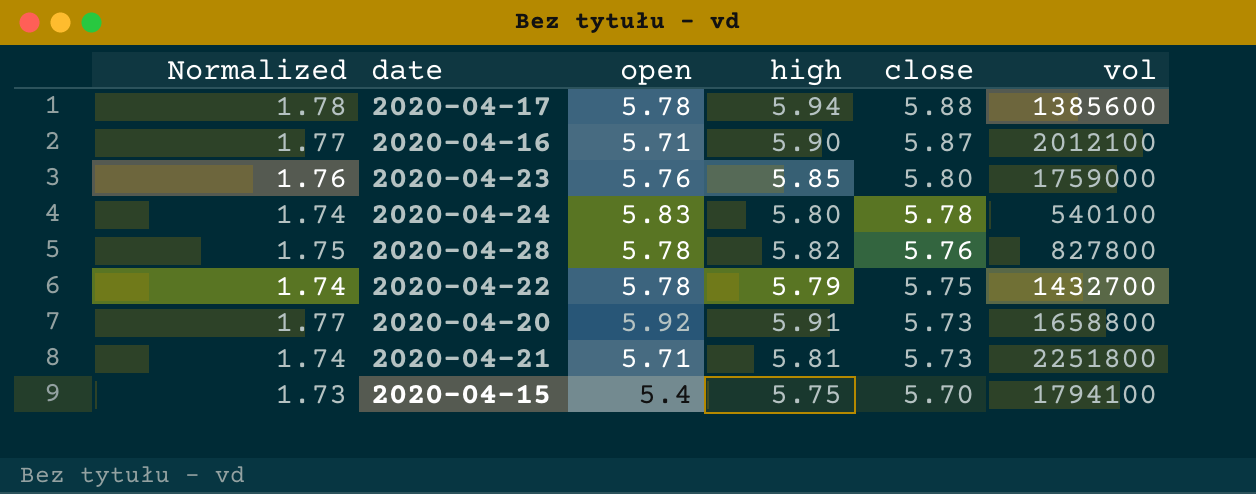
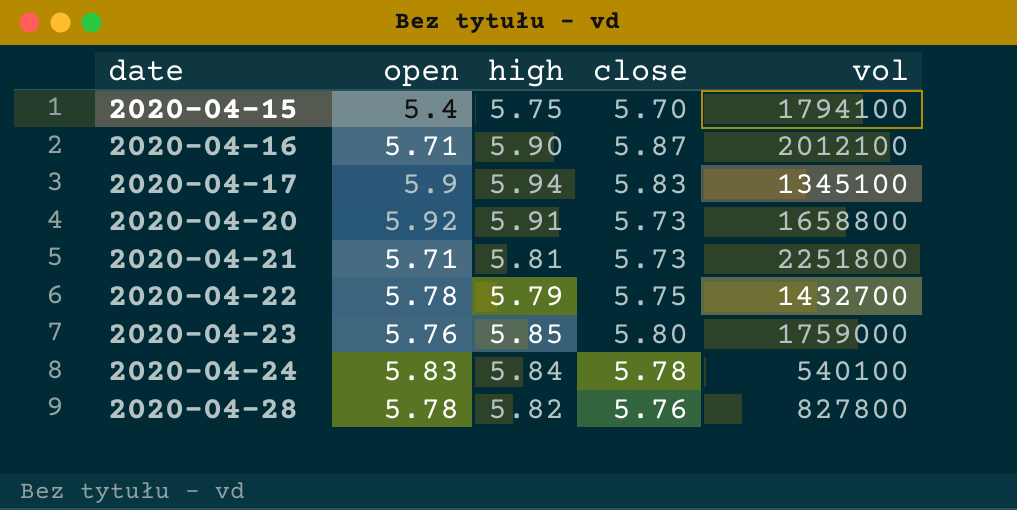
row order: close descending -> date ascending
column Normalized | formula: [high] * 0.3 -> none
2020-04-17 | open: 5.78 -> 5.9
2020-04-17 | close: 5.88 -> 5.83
2020-04-17 | vol: 1385600 -> 1345100
2020-04-24 | high: 5.80 -> 5.84

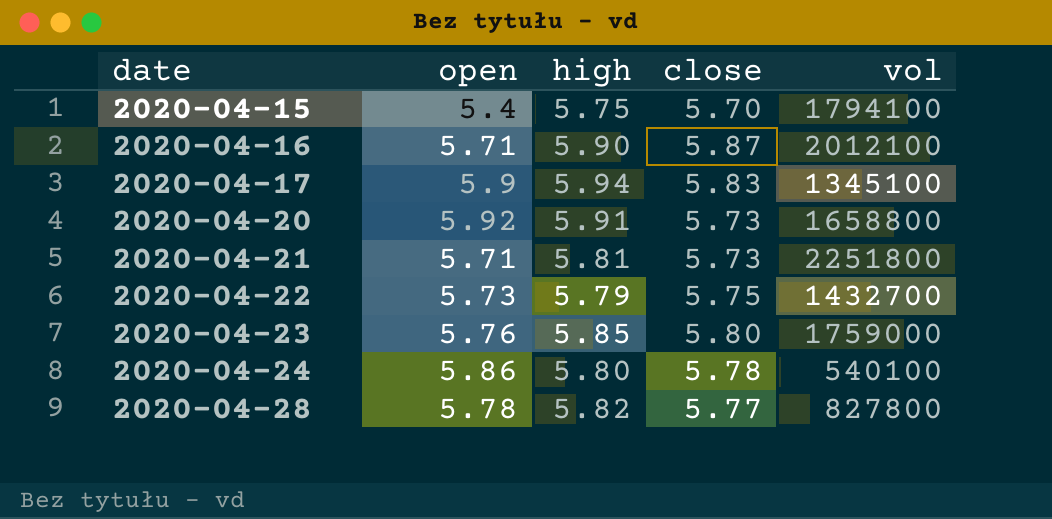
2020-04-22 | open: 5.78 -> 5.73
2020-04-24 | open: 5.83 -> 5.86
2020-04-24 | high: 5.84 -> 5.80
2020-04-28 | close: 5.76 -> 5.77

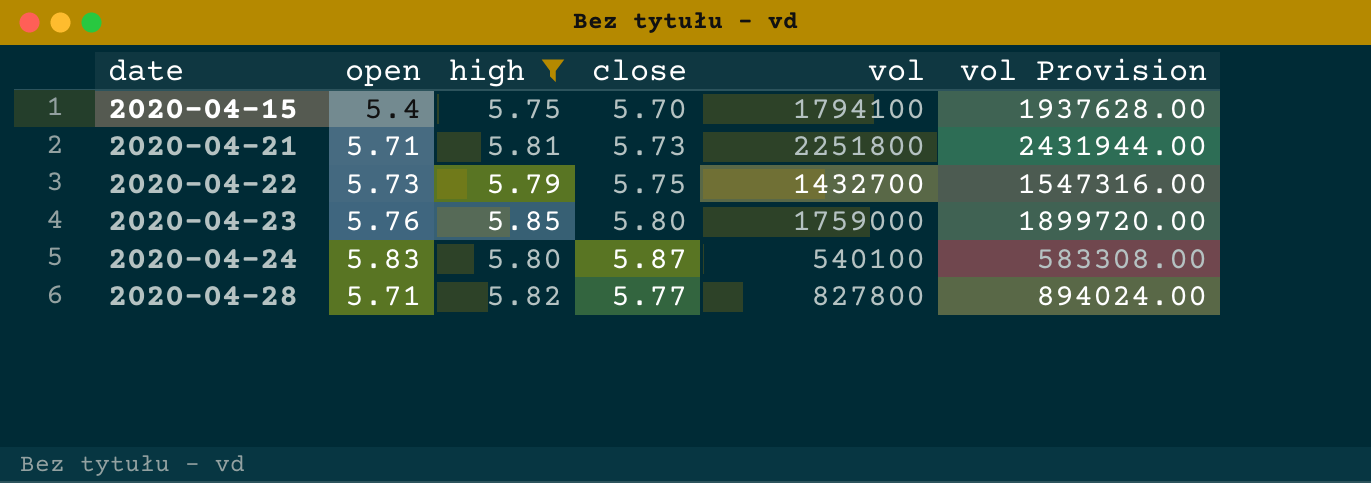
filter: none -> high <= 5.85
column vol Provision | formula: none -> [vol] * 1.08
2020-04-24 | open: 5.86 -> 5.83
2020-04-24 | close: 5.78 -> 5.87
2020-04-28 | open: 5.78 -> 5.71

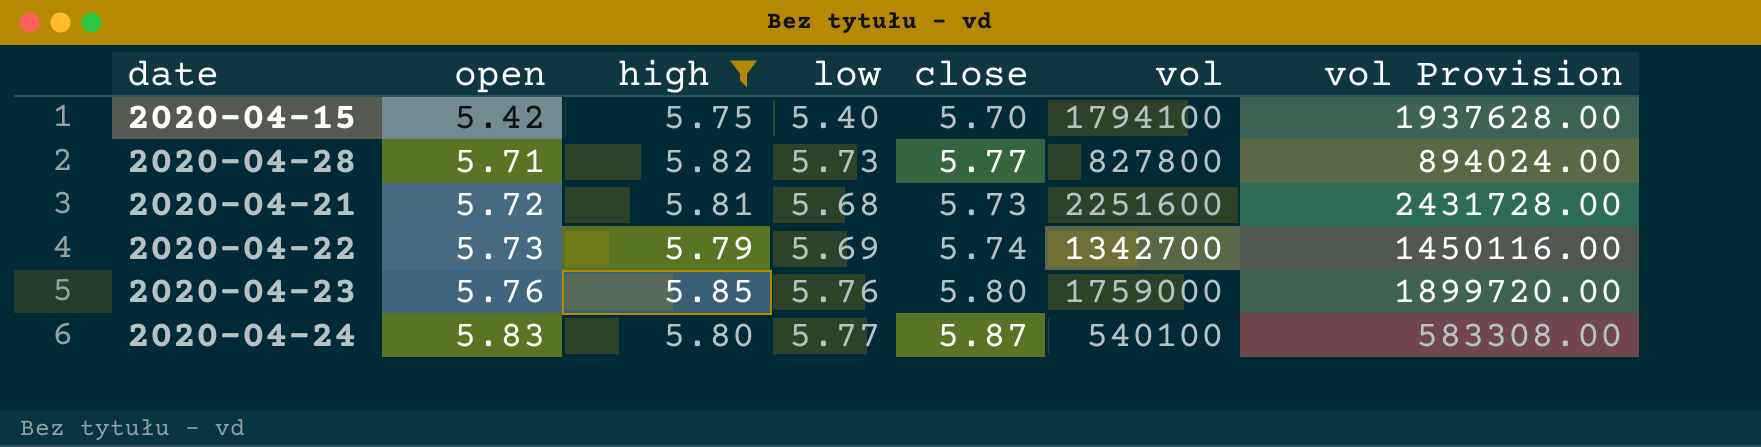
row order: date ascending -> open ascending
column low | position: none -> 4
2020-04-15 | open: 5.4 -> 5.42
2020-04-21 | open: 5.71 -> 5.72
2020-04-21 | vol: 2251800 -> 2251600
2020-04-21 | vol Provision: 2431944.00 -> 2431728.00
2020-04-22 | close: 5.75 -> 5.74
2020-04-22 | vol: 1432700 -> 1342700
2020-04-22 | vol Provision: 1547316.00 -> 1450116.00

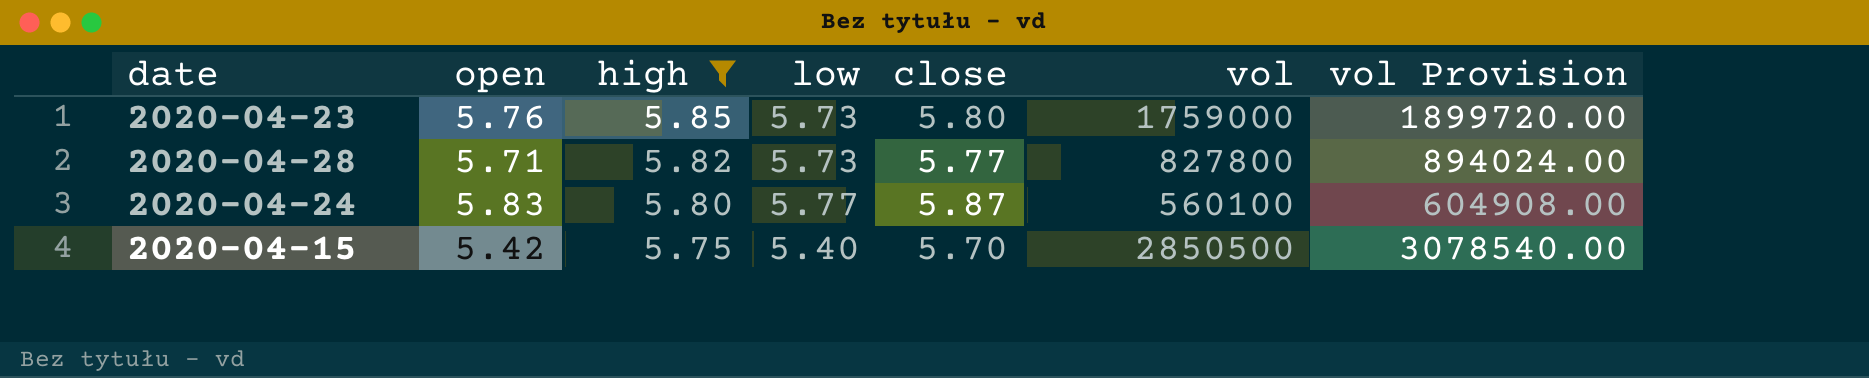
row order: open ascending -> high descending
row 2020-04-21: 5.72 | 5.81 | 5.68 | 5.73 | 2251600 | 2431728.00 -> none
row 2020-04-22: 5.73 | 5.79 | 5.69 | 5.74 | 1342700 | 1450116.00 -> none
2020-04-23 | low: 5.76 -> 5.73
2020-04-24 | vol: 540100 -> 560100
2020-04-24 | vol Provision: 583308.00 -> 604908.00
2020-04-15 | vol: 1794100 -> 2850500
2020-04-15 | vol Provision: 1937628.00 -> 3078540.00

